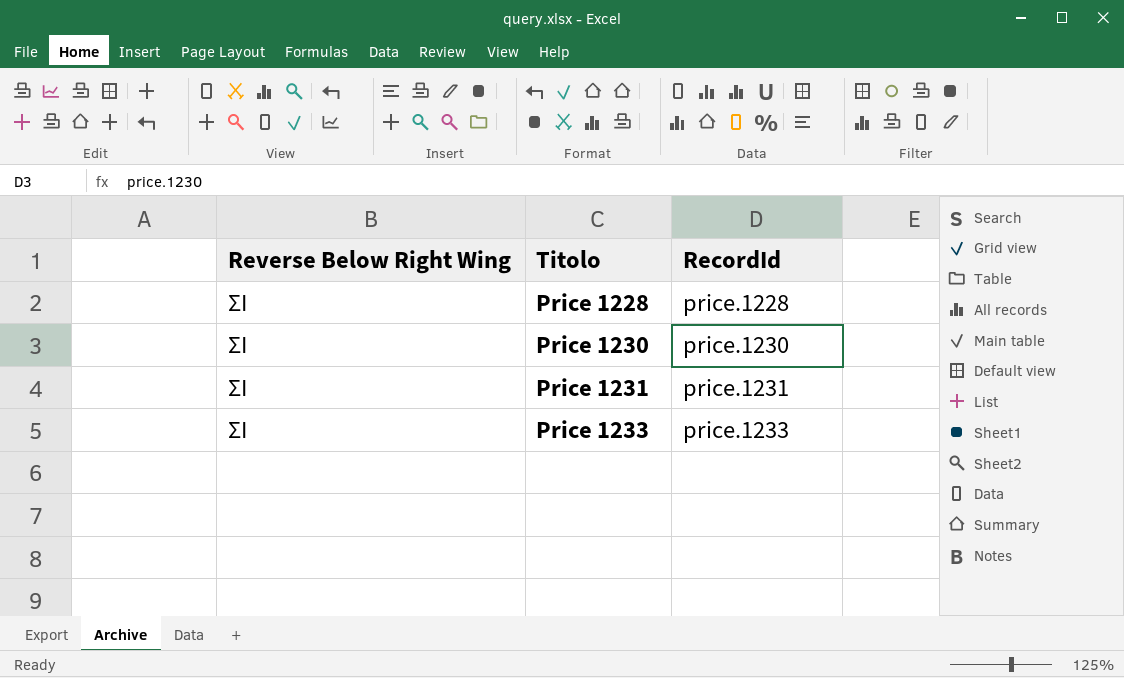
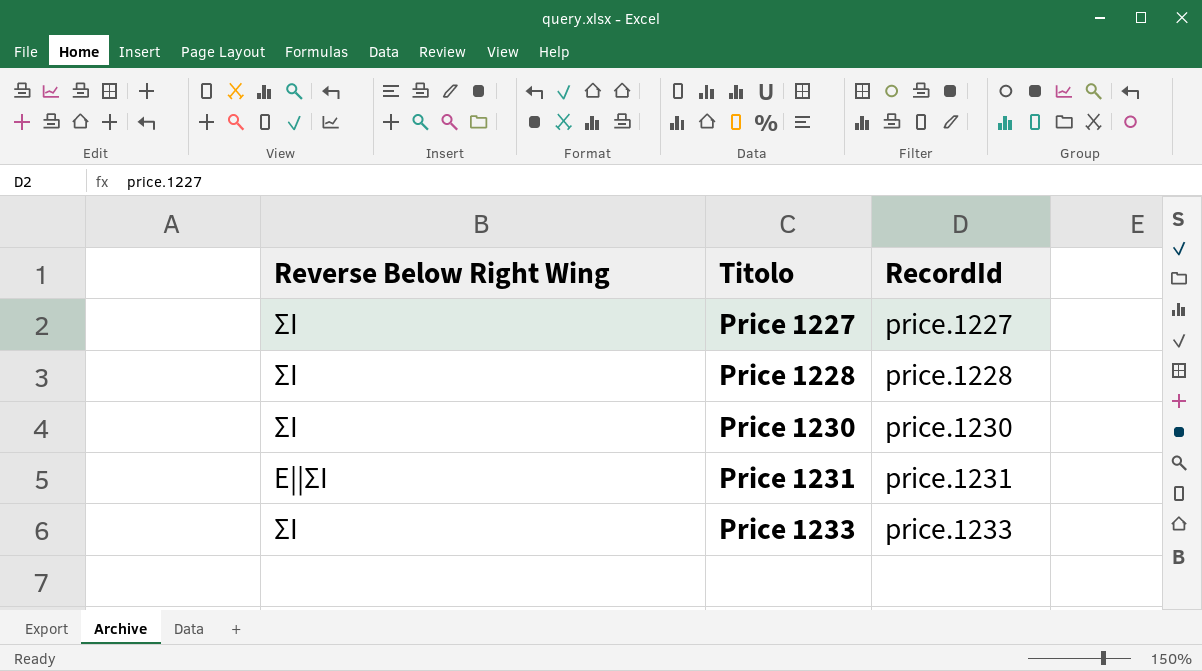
row Price 1227: none -> ΣΙ | price.1227
Price 1231 | Reverse Below Right Wing: ΣΙ -> Ε||ΣΙ

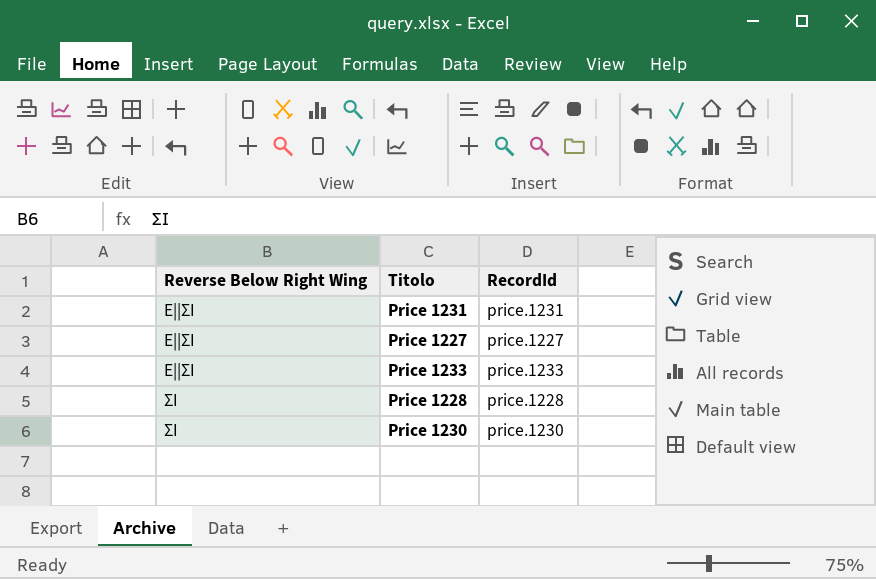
row order: Titolo ascending -> Reverse Below Right Wing ascending
Price 1227 | Reverse Below Right Wing: ΣΙ -> Ε||ΣΙ
Price 1233 | Reverse Below Right Wing: ΣΙ -> Ε||ΣΙ

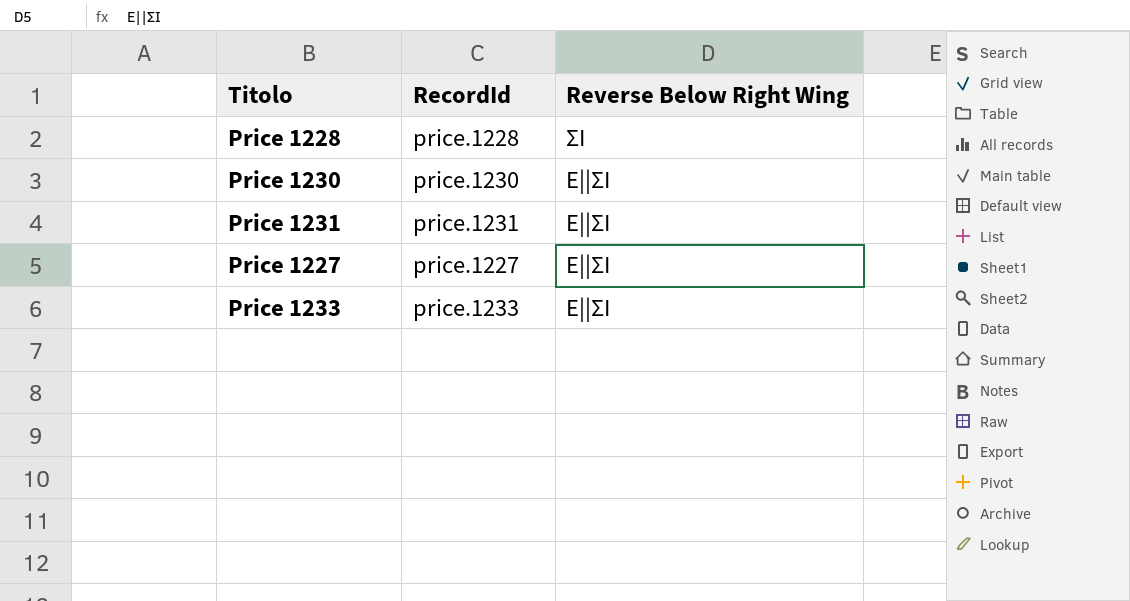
row order: Reverse Below Right Wing ascending -> Reverse Below Right Wing descending
column Reverse Below Right Wing | position: 1 -> 3
Price 1230 | Reverse Below Right Wing: ΣΙ -> Ε||ΣΙ

